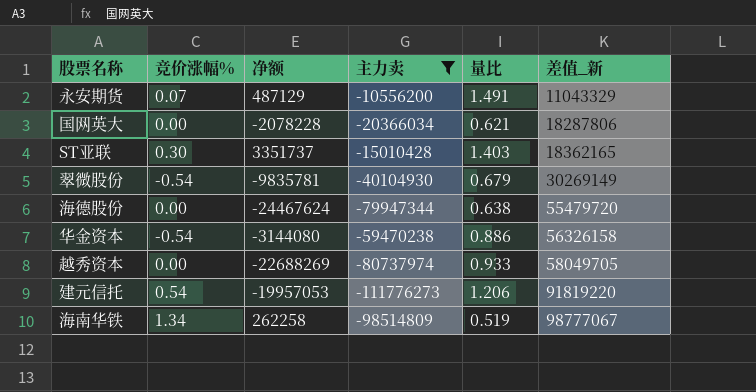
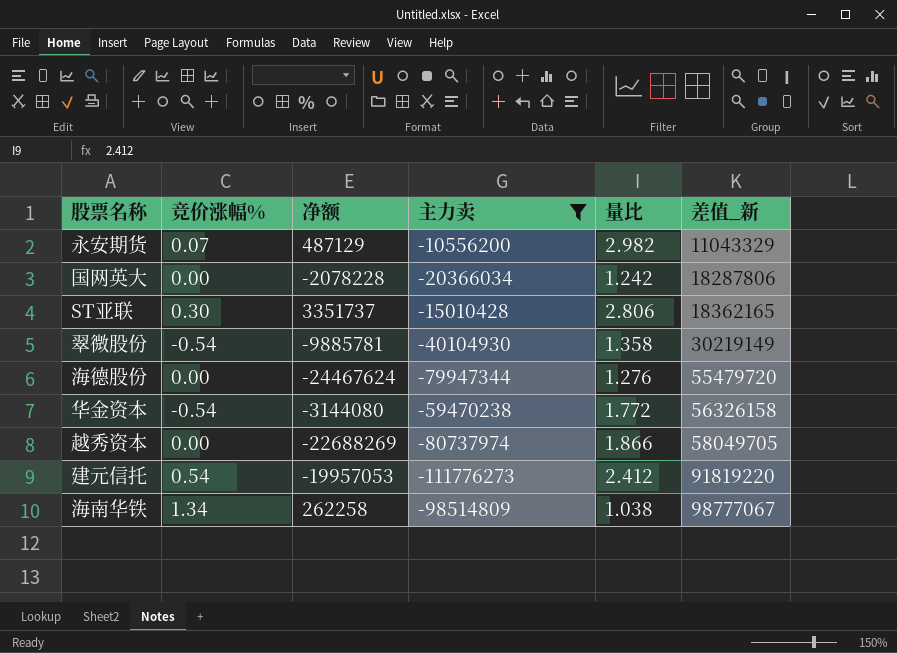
永安期货 | 量比: 1.491 -> 2.982
国网英大 | 量比: 0.621 -> 1.242
ST亚联 | 量比: 1.403 -> 2.806
翠微股份 | 净额: -9835781 -> -9885781
翠微股份 | 量比: 0.679 -> 1.358
翠微股份 | 差值_新: 30269149 -> 30219149
海德股份 | 量比: 0.638 -> 1.276
华金资本 | 量比: 0.886 -> 1.772
越秀资本 | 量比: 0.933 -> 1.866
建元信托 | 量比: 1.206 -> 2.412
海南华铁 | 量比: 0.519 -> 1.038

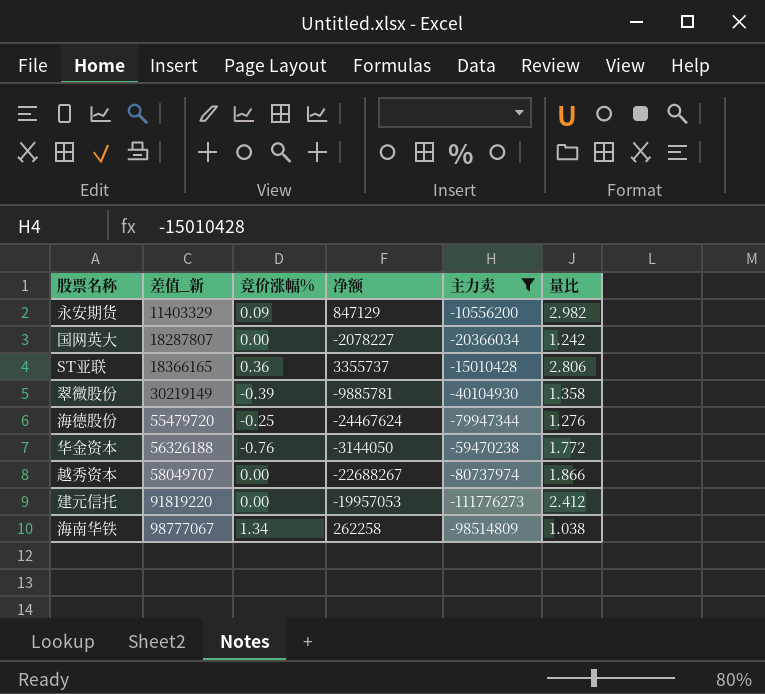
column 差值_新 | position: 6 -> 2
永安期货 | 差值_新: 11043329 -> 11403329
永安期货 | 竞价涨幅%: 0.07 -> 0.09
永安期货 | 净额: 487129 -> 847129
国网英大 | 差值_新: 18287806 -> 18287807
国网英大 | 净额: -2078228 -> -2078227
ST亚联 | 差值_新: 18362165 -> 18366165
ST亚联 | 竞价涨幅%: 0.30 -> 0.36
ST亚联 | 净额: 3351737 -> 3355737
翠微股份 | 竞价涨幅%: -0.54 -> -0.39
海德股份 | 竞价涨幅%: 0.00 -> -0.25
华金资本 | 差值_新: 56326158 -> 56326188
华金资本 | 竞价涨幅%: -0.54 -> -0.76
华金资本 | 净额: -3144080 -> -3144050
越秀资本 | 差值_新: 58049705 -> 58049707
越秀资本 | 净额: -22688269 -> -22688267
建元信托 | 竞价涨幅%: 0.54 -> 0.00

